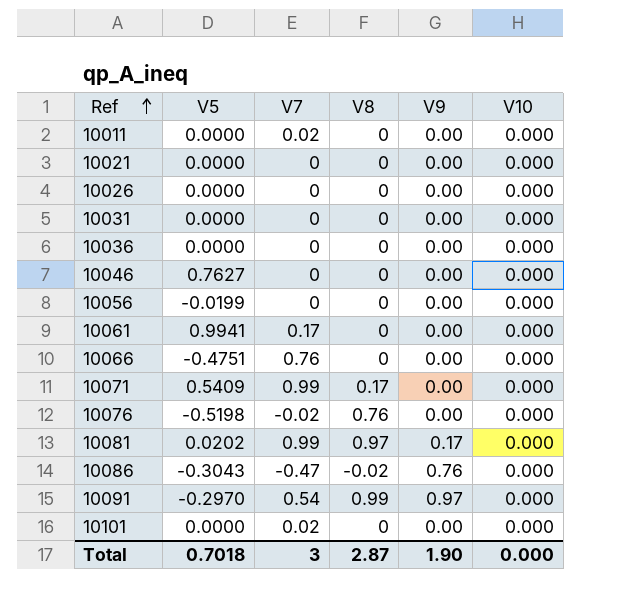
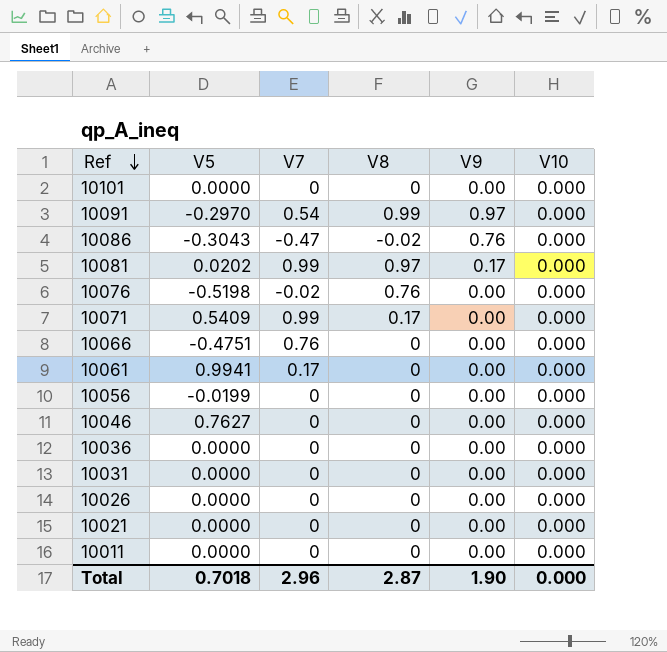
row order: Ref ascending -> Ref descending
10101 | V7: 0.02 -> 0
10011 | V7: 0.02 -> 0
Total | V7: 3 -> 2.96

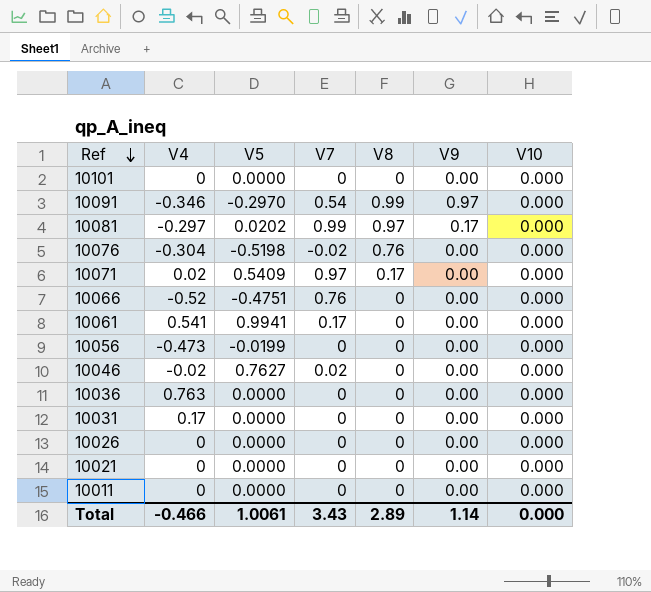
column V4 | position: none -> 2
row 10086: -0.3043 | -0.47 | -0.02 | 0.76 | 0.000 -> none
10071 | V7: 0.99 -> 0.97
10046 | V7: 0 -> 0.02
Total | V5: 0.7018 -> 1.0061
Total | V7: 2.96 -> 3.43
Total | V8: 2.87 -> 2.89
Total | V9: 1.90 -> 1.14

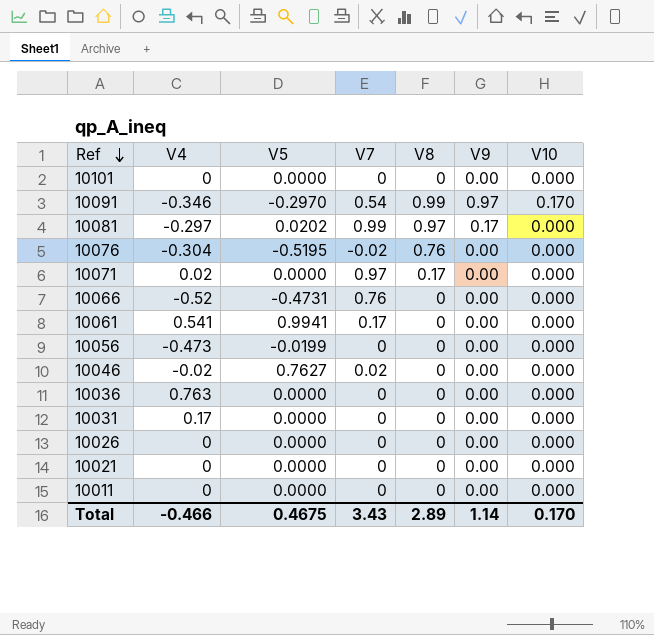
10091 | V10: 0.000 -> 0.170
10076 | V5: -0.5198 -> -0.5195
10071 | V5: 0.5409 -> 0.0000
10066 | V5: -0.4751 -> -0.4731
Total | V5: 1.0061 -> 0.4675
Total | V10: 0.000 -> 0.170

